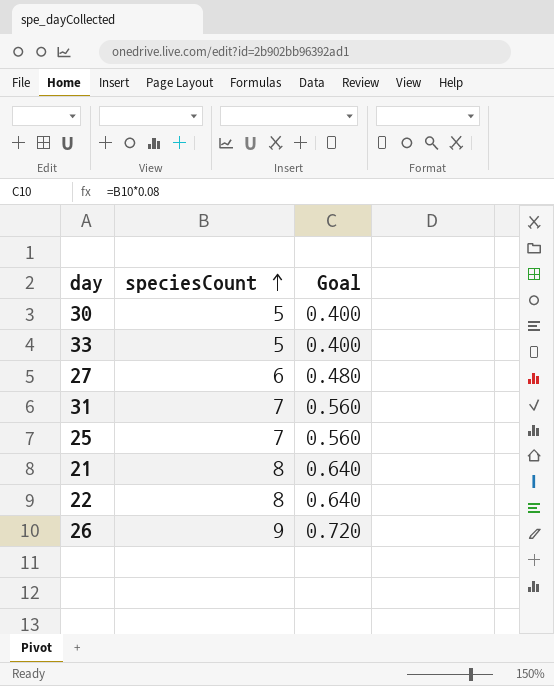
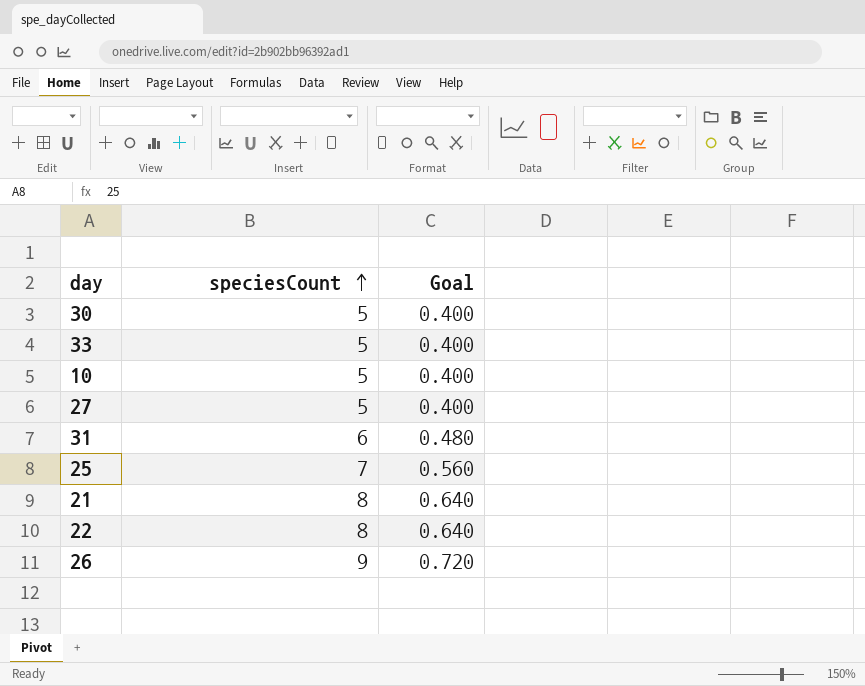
row 10: none -> 5 | 0.400
27 | speciesCount: 6 -> 5
27 | Goal: 0.480 -> 0.400
31 | speciesCount: 7 -> 6
31 | Goal: 0.560 -> 0.480

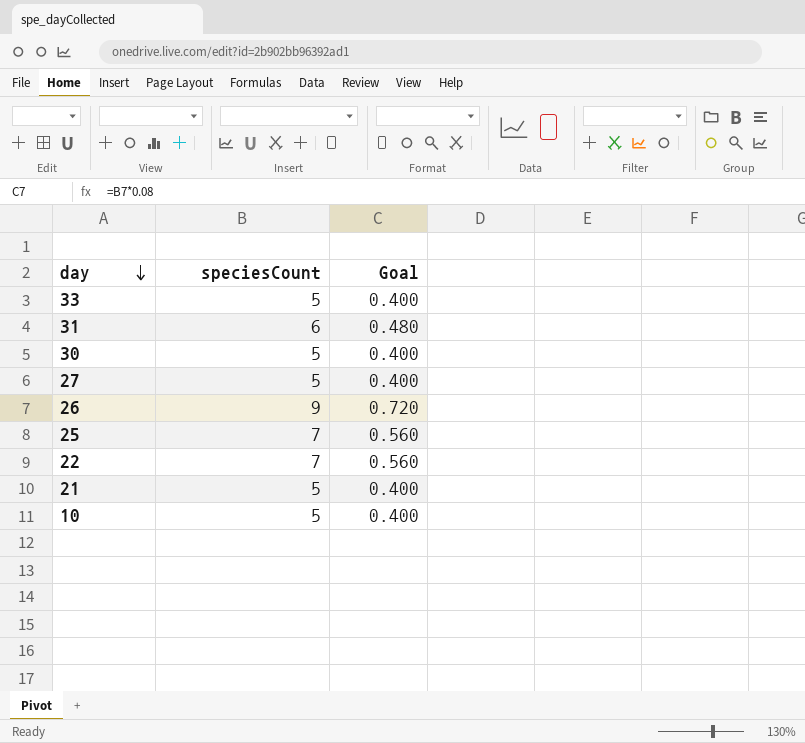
row order: speciesCount ascending -> day descending
22 | speciesCount: 8 -> 7
22 | Goal: 0.640 -> 0.560
21 | speciesCount: 8 -> 5
21 | Goal: 0.640 -> 0.400

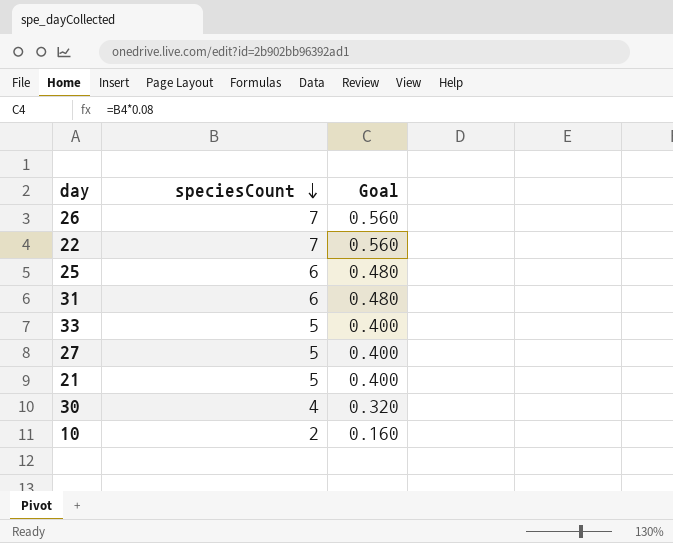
row order: day descending -> speciesCount descending
26 | speciesCount: 9 -> 7
26 | Goal: 0.720 -> 0.560
25 | speciesCount: 7 -> 6
25 | Goal: 0.560 -> 0.480
30 | speciesCount: 5 -> 4
30 | Goal: 0.400 -> 0.320
10 | speciesCount: 5 -> 2
10 | Goal: 0.400 -> 0.160

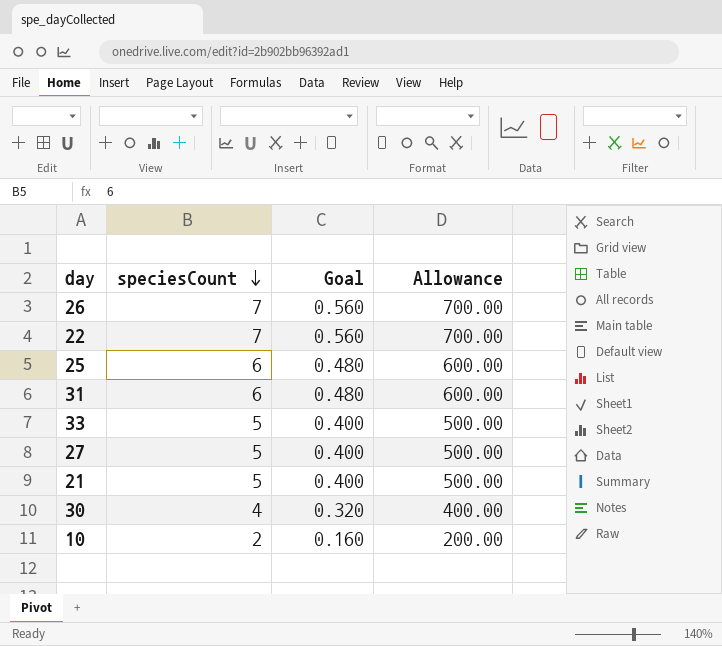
column Allowance | formula: none -> [speciesCount] * 100

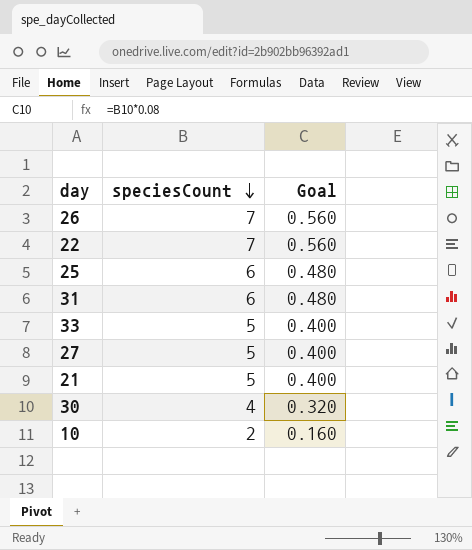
column Allowance | formula: [speciesCount] * 100 -> none

